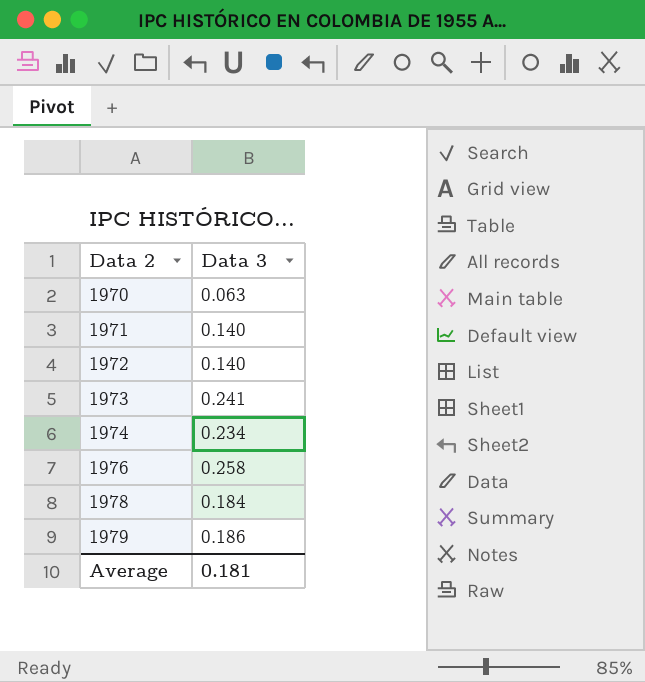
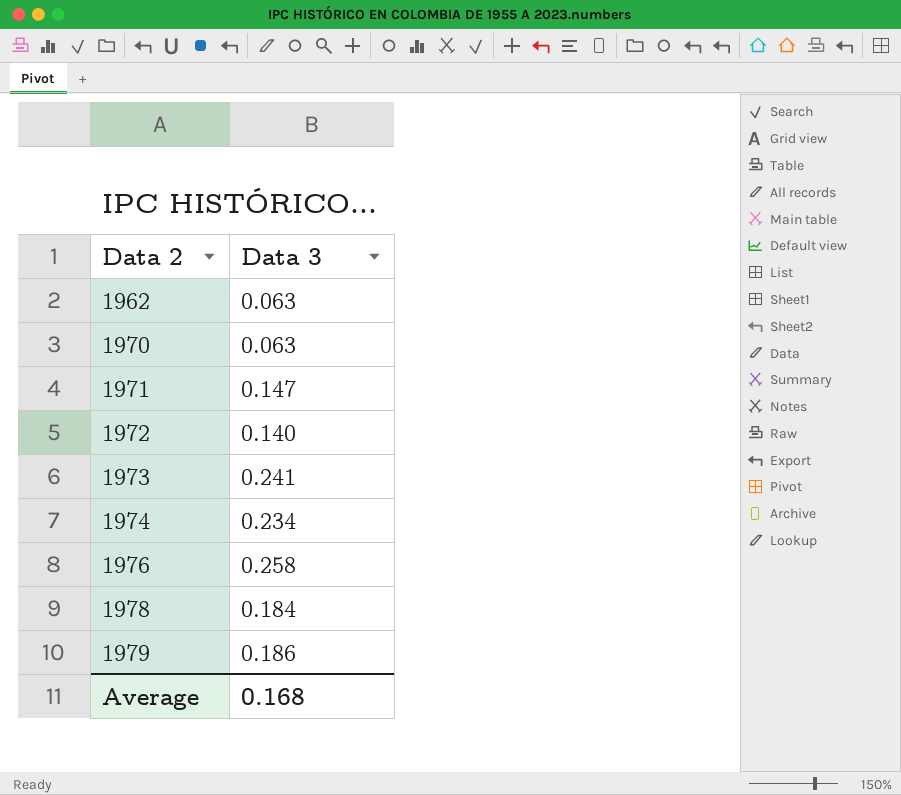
row 1962: none -> 0.063
1971 | Data 3: 0.140 -> 0.147
Average | Data 3: 0.181 -> 0.168

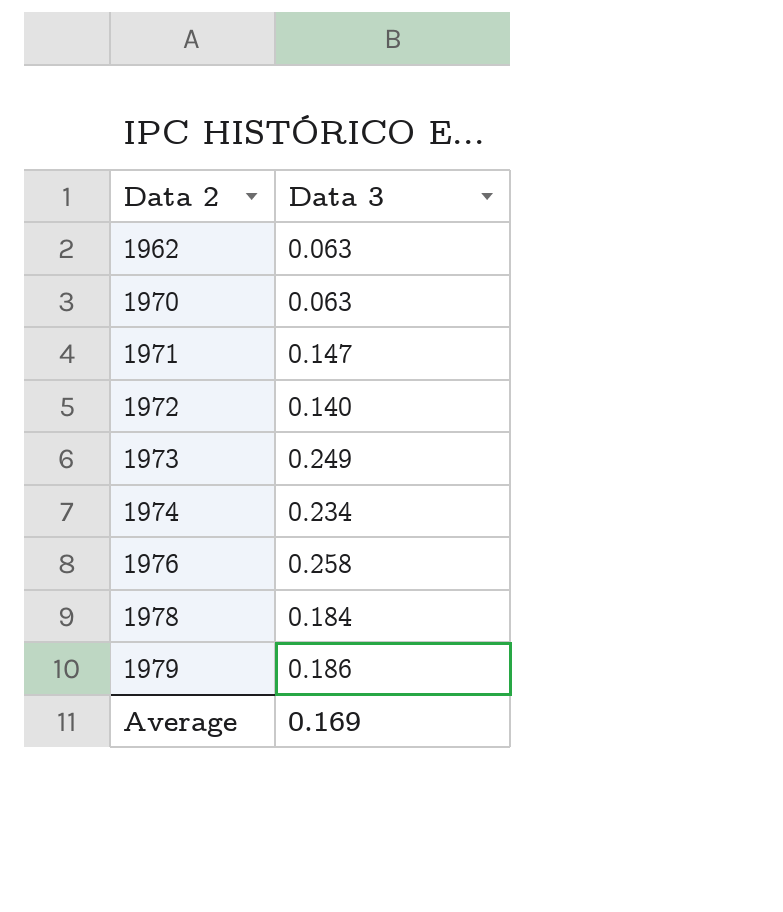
1973 | Data 3: 0.241 -> 0.249
Average | Data 3: 0.168 -> 0.169

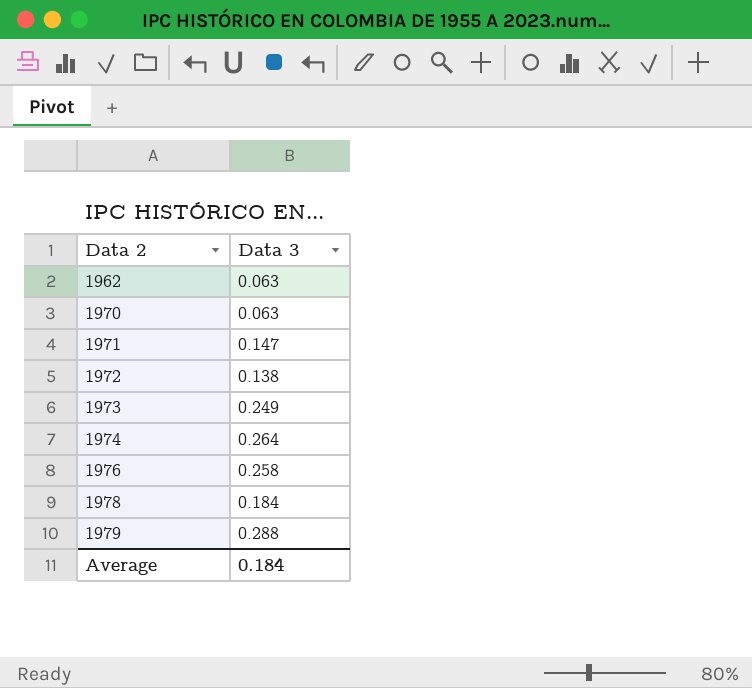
1972 | Data 3: 0.140 -> 0.138
1974 | Data 3: 0.234 -> 0.264
1979 | Data 3: 0.186 -> 0.288
Average | Data 3: 0.169 -> 0.184

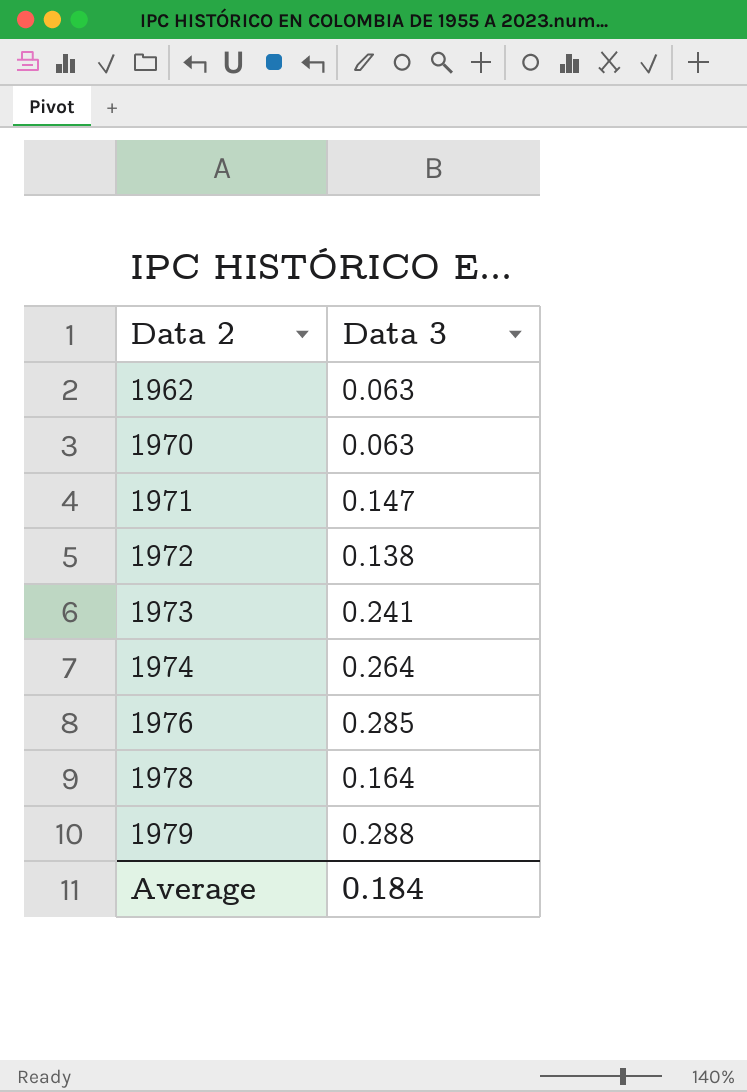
1973 | Data 3: 0.249 -> 0.241
1976 | Data 3: 0.258 -> 0.285
1978 | Data 3: 0.184 -> 0.164

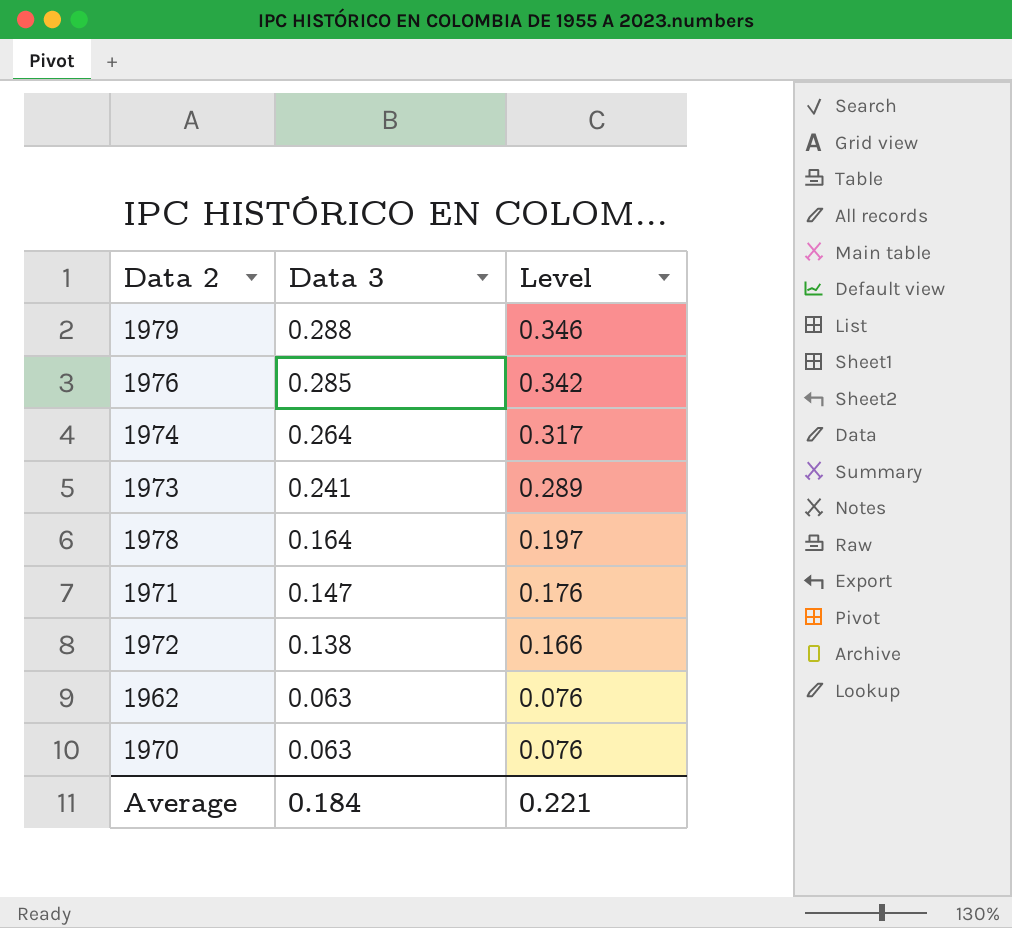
row order: Data 2 ascending -> Data 3 descending
column Level | formula: none -> [Data 3] * 1.2

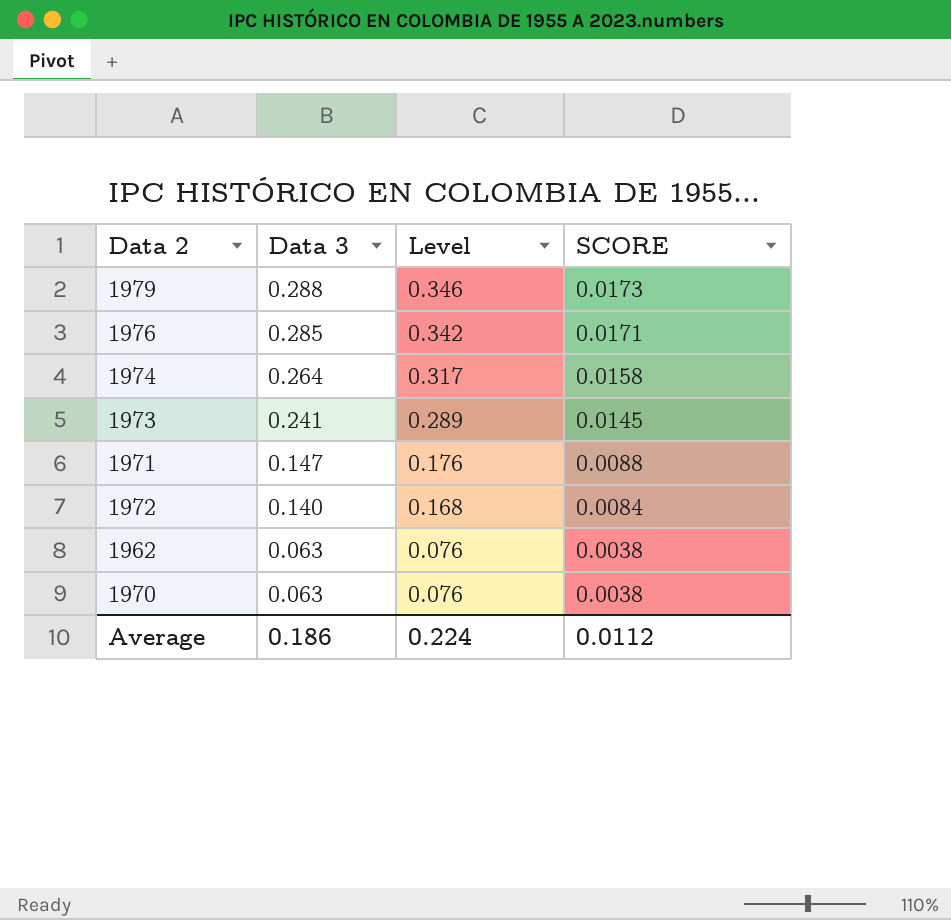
column SCORE | formula: none -> [Data 3] * 0.06
row 1978: 0.164 | 0.197 -> none
1972 | Data 3: 0.138 -> 0.140
1972 | Level: 0.166 -> 0.168
Average | Data 3: 0.184 -> 0.186
Average | Level: 0.221 -> 0.224

